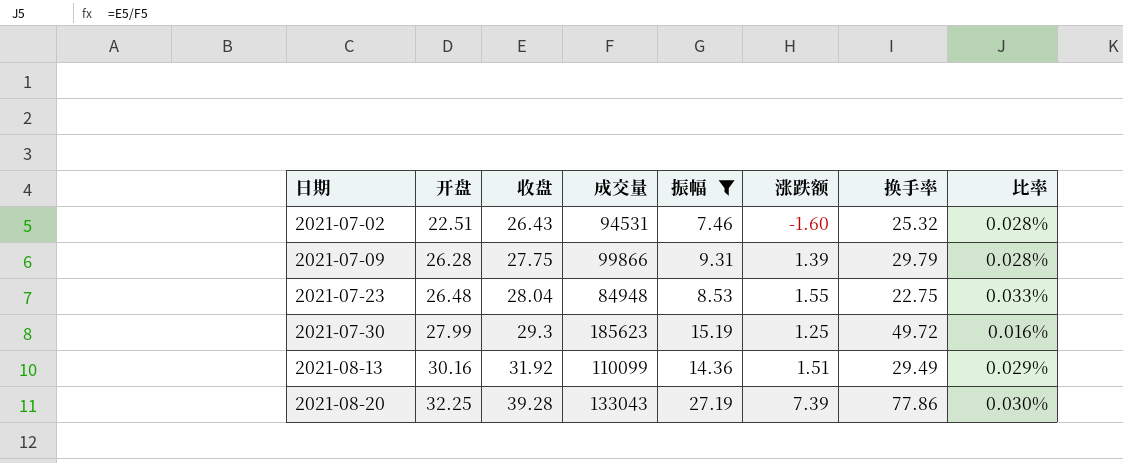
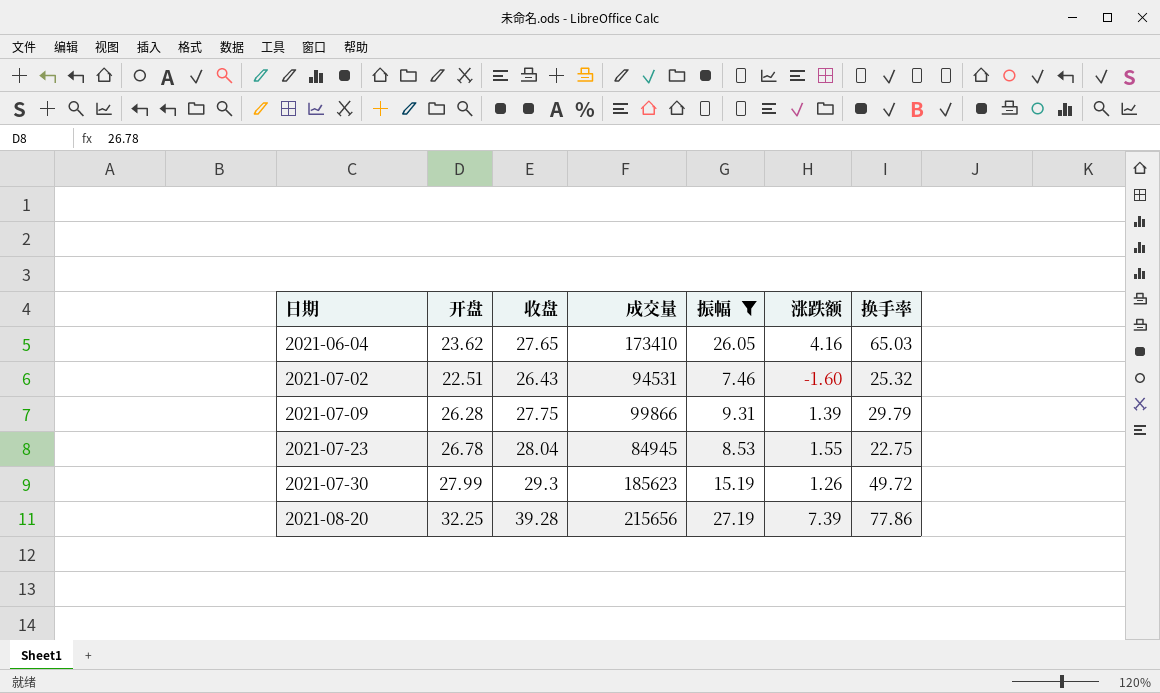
column 比率 | formula: [收盘] / [成交量] -> none
row 2021-08-13: 30.16 | 31.92 | 110099 | 14.36 | 1.51 | 29.49 | 0.029% -> none
row 2021-06-04: none -> 23.62 | 27.65 | 173410 | 26.05 | 4.16 | 65.03
2021-07-23 | 开盘: 26.48 -> 26.78
2021-07-23 | 成交量: 84948 -> 84945
2021-07-30 | 涨跌额: 1.25 -> 1.26
2021-08-20 | 成交量: 133043 -> 215656

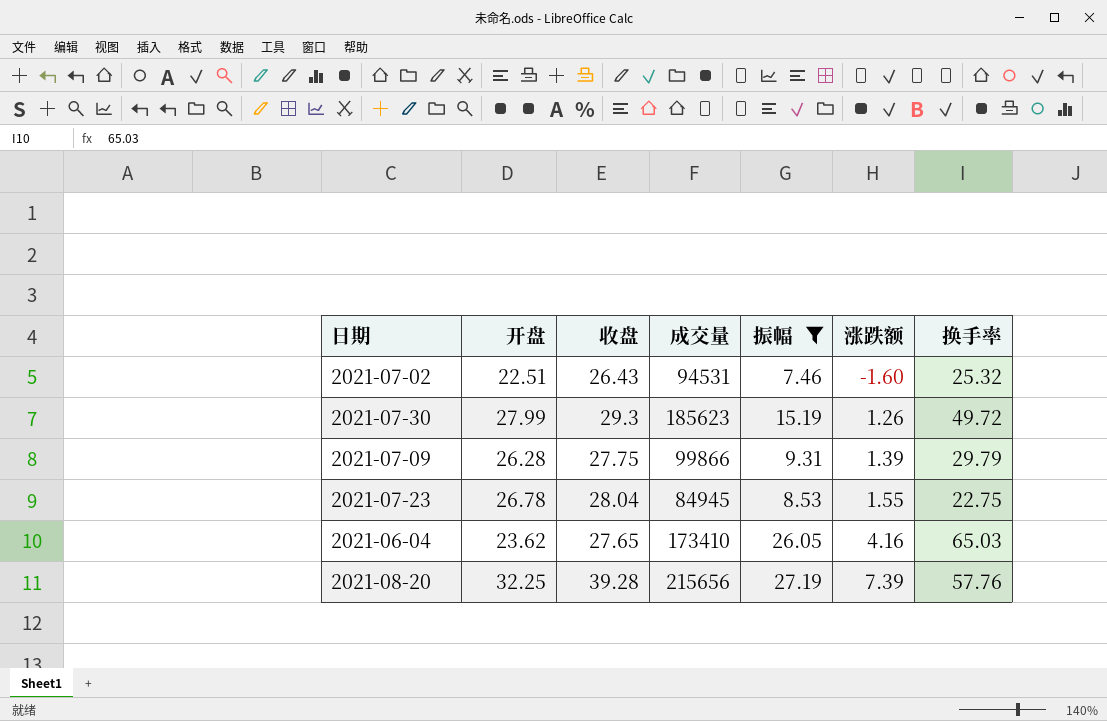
row order: 日期 ascending -> 涨跌额 ascending
2021-08-20 | 换手率: 77.86 -> 57.76

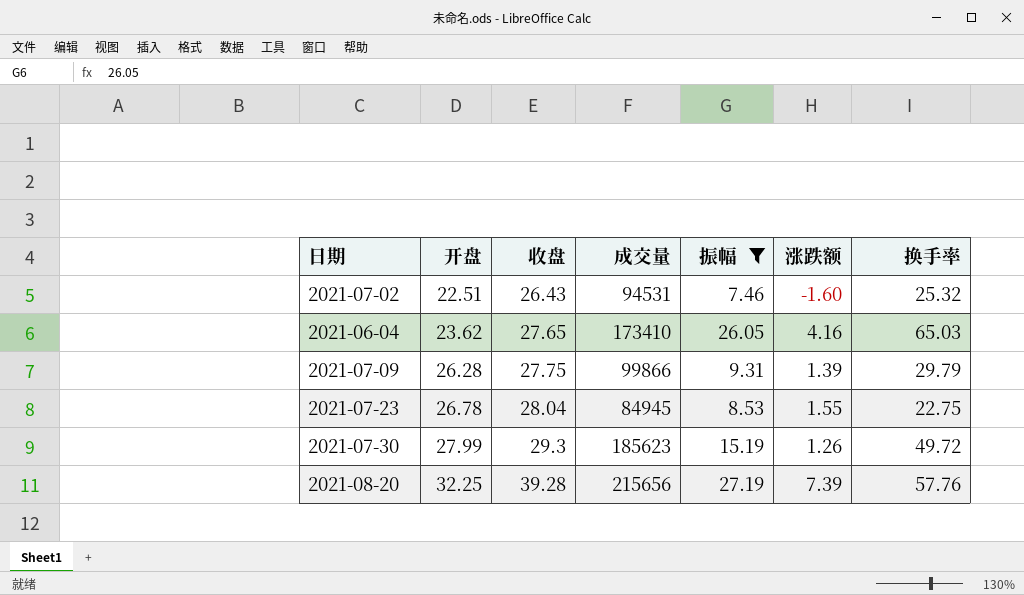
row order: 涨跌额 ascending -> 开盘 ascending

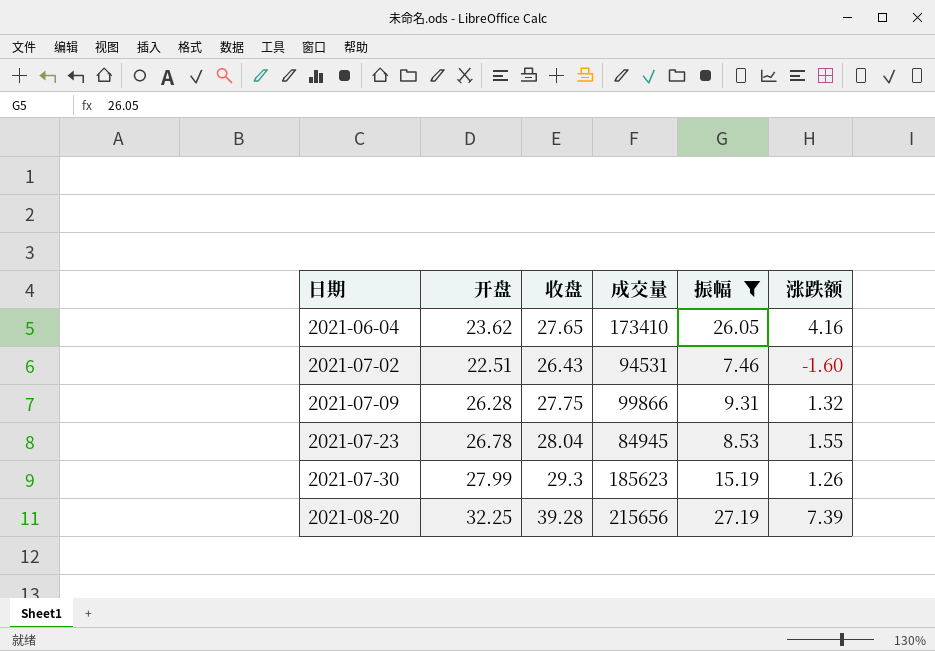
row order: 开盘 ascending -> 日期 ascending
column 换手率 | position: 7 -> none
2021-07-09 | 涨跌额: 1.39 -> 1.32

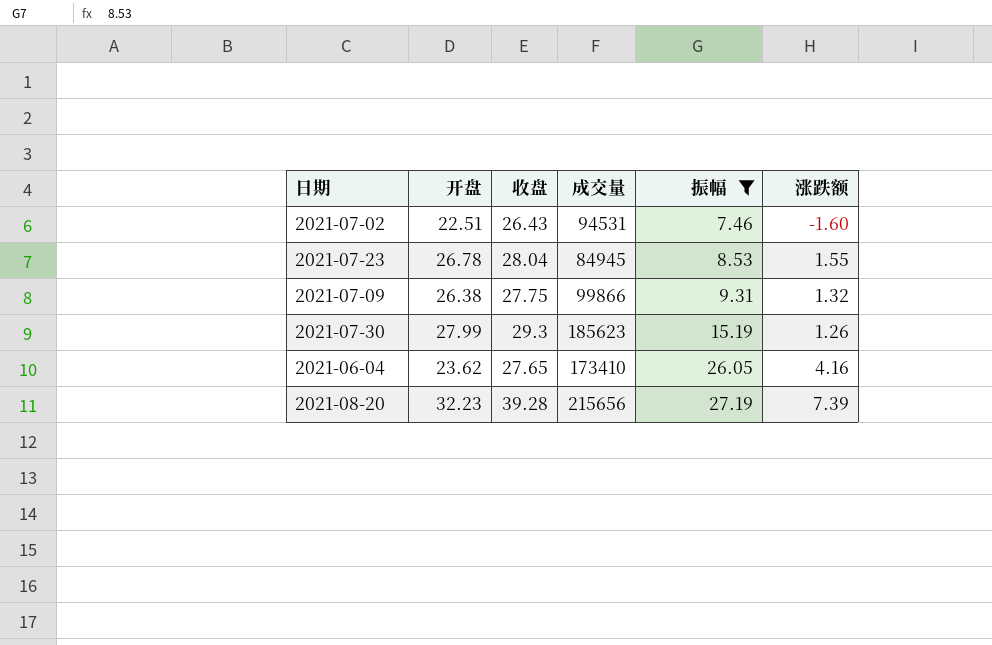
row order: 日期 ascending -> 振幅 ascending
2021-07-09 | 开盘: 26.28 -> 26.38
2021-08-20 | 开盘: 32.25 -> 32.23

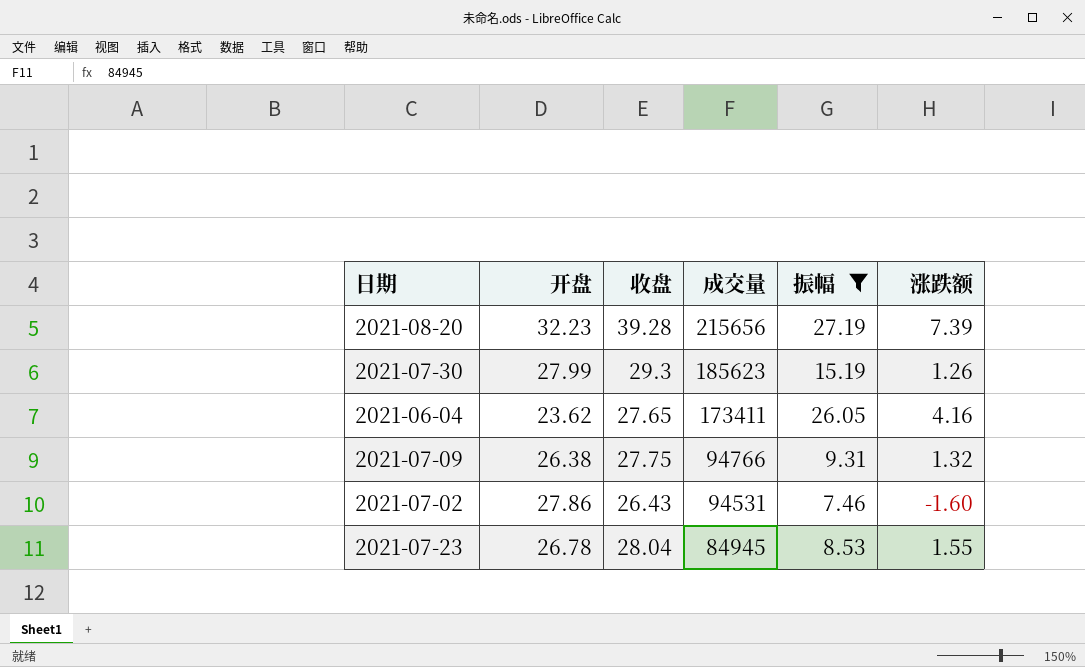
row order: 振幅 ascending -> 成交量 descending
2021-06-04 | 成交量: 173410 -> 173411
2021-07-09 | 成交量: 99866 -> 94766
2021-07-02 | 开盘: 22.51 -> 27.86

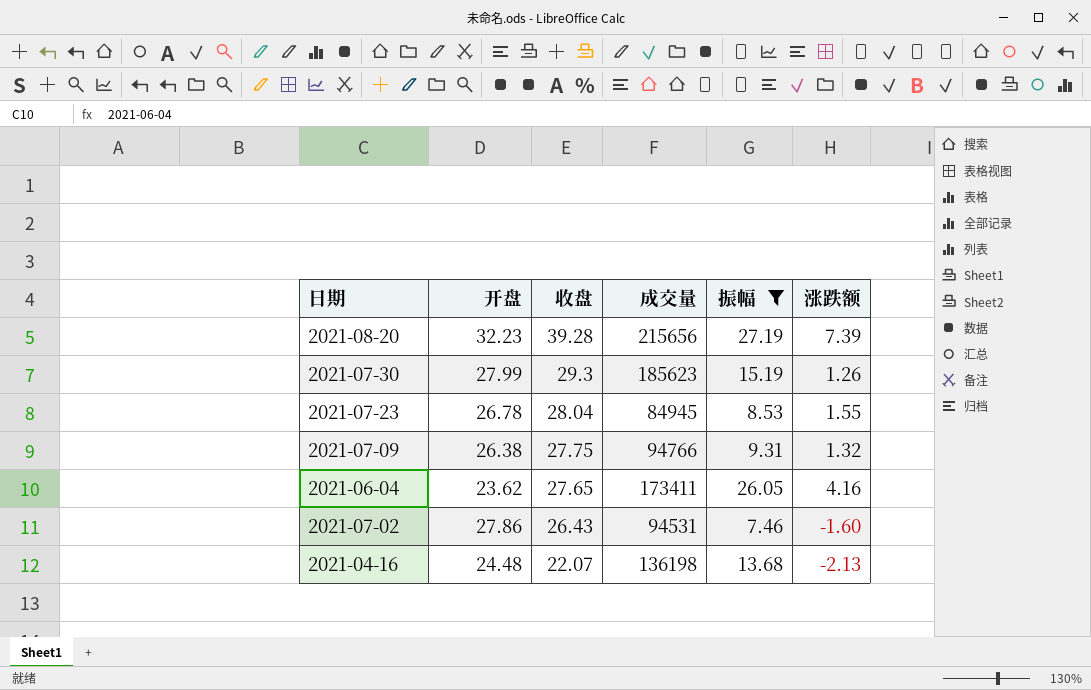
row order: 成交量 descending -> 收盘 descending
row 2021-04-16: none -> 24.48 | 22.07 | 136198 | 13.68 | -2.13

